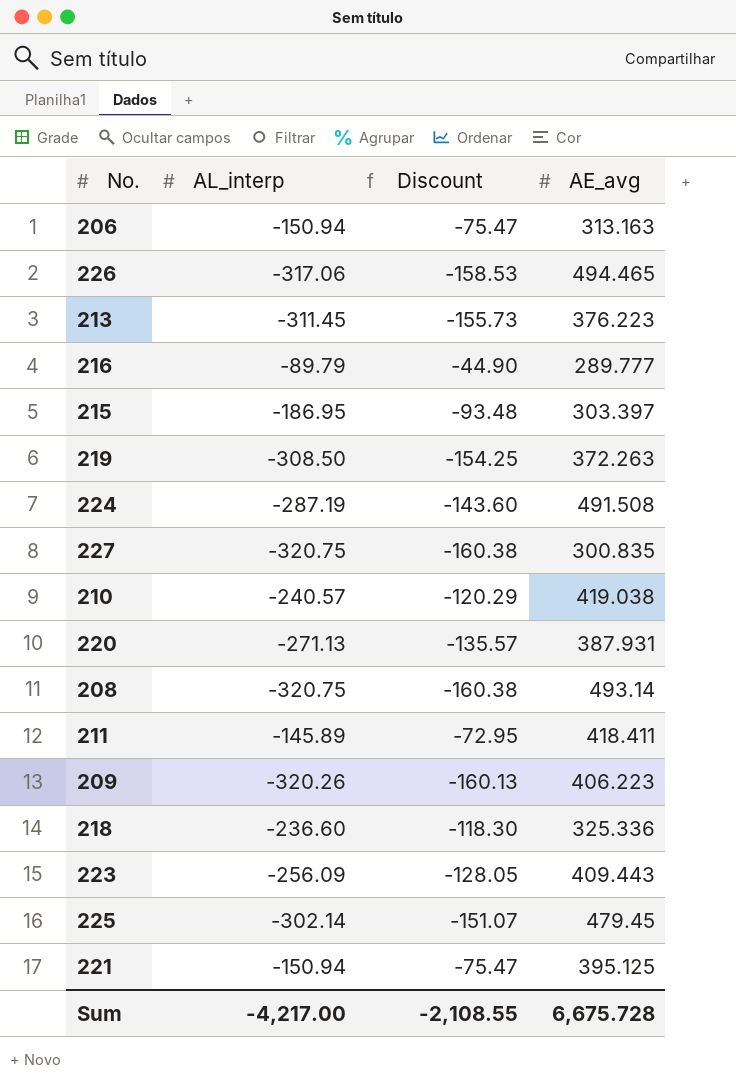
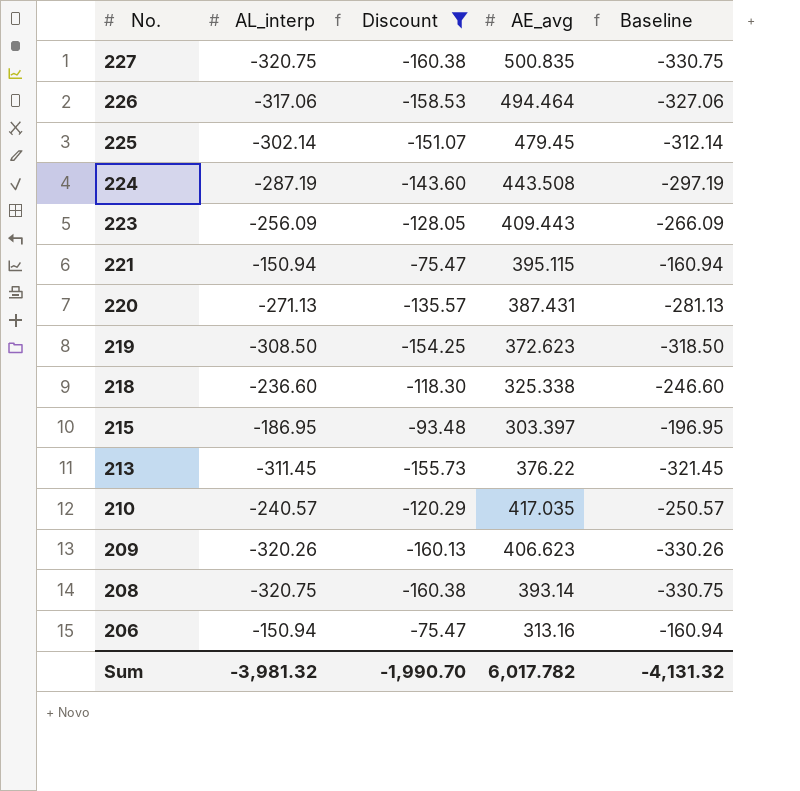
filter: none -> Discount <= -75.47
row order: none -> No. descending
column Baseline | formula: none -> [AL_interp] - 10
227 | AE_avg: 300.835 -> 500.835
226 | AE_avg: 494.465 -> 494.464
224 | AE_avg: 491.508 -> 443.508
221 | AE_avg: 395.125 -> 395.115
220 | AE_avg: 387.931 -> 387.431
219 | AE_avg: 372.263 -> 372.623
218 | AE_avg: 325.336 -> 325.338
213 | AE_avg: 376.223 -> 376.22
210 | AE_avg: 419.038 -> 417.035
209 | AE_avg: 406.223 -> 406.623
208 | AE_avg: 493.14 -> 393.14
206 | AE_avg: 313.163 -> 313.16
Sum | AL_interp: -4,217.00 -> -3,981.32
Sum | Discount: -2,108.55 -> -1,990.70
Sum | AE_avg: 6,675.728 -> 6,017.782

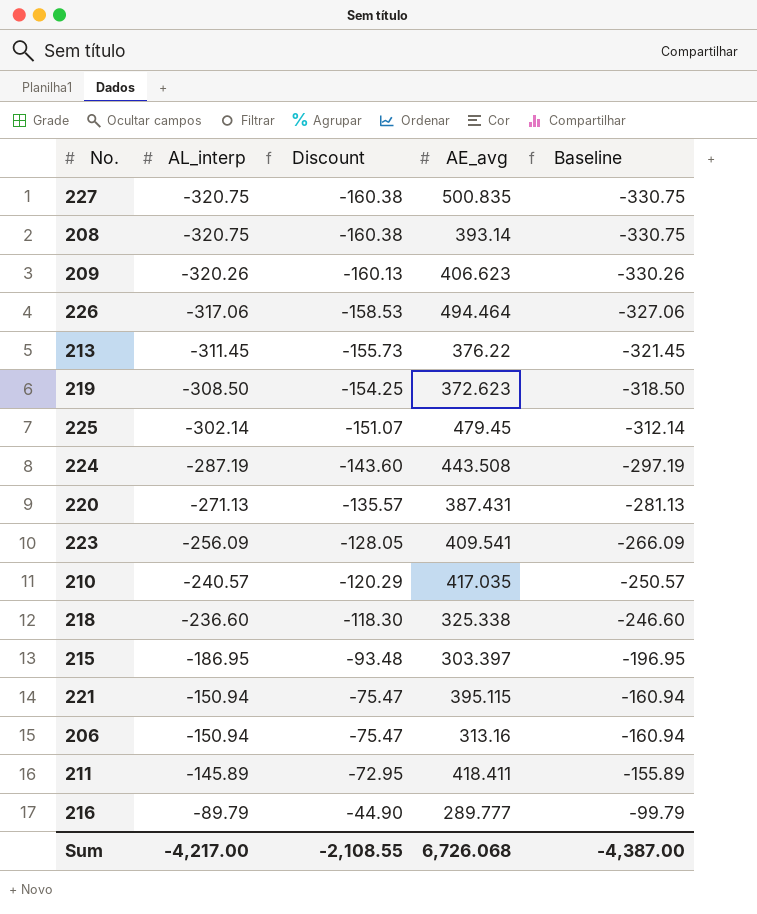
filter: Discount <= -75.47 -> none
row order: No. descending -> AL_interp ascending
223 | AE_avg: 409.443 -> 409.541
Sum | AL_interp: -3,981.32 -> -4,217.00
Sum | Discount: -1,990.70 -> -2,108.55
Sum | AE_avg: 6,017.782 -> 6,726.068
Sum | Baseline: -4,131.32 -> -4,387.00

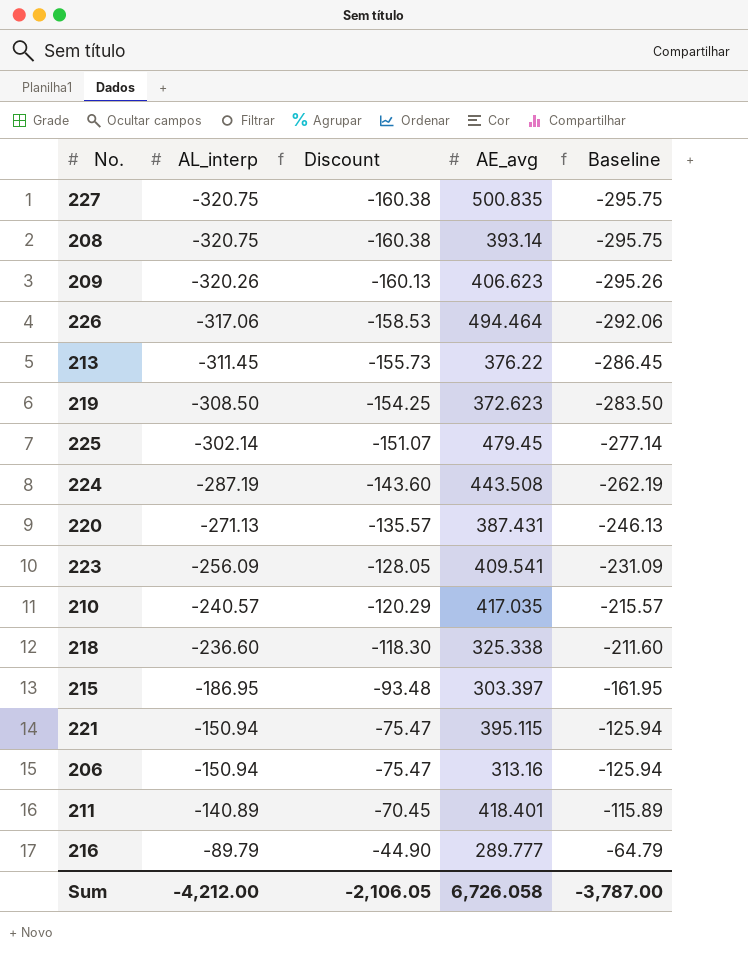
column Baseline | formula: [AL_interp] - 10 -> [AL_interp] + 25
211 | AL_interp: -145.89 -> -140.89
211 | Discount: -72.95 -> -70.45
211 | AE_avg: 418.411 -> 418.401
Sum | AL_interp: -4,217.00 -> -4,212.00
Sum | Discount: -2,108.55 -> -2,106.05
Sum | AE_avg: 6,726.068 -> 6,726.058
Sum | Baseline: -4,387.00 -> -3,787.00

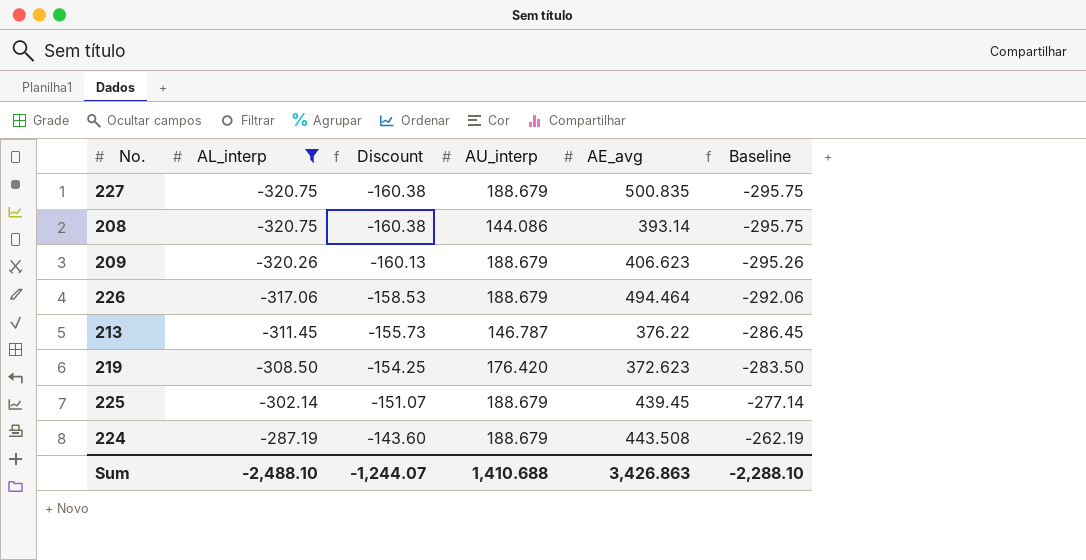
filter: none -> AL_interp <= -287.19
column AU_interp | position: none -> 4
225 | AE_avg: 479.45 -> 439.45
Sum | AL_interp: -4,212.00 -> -2,488.10
Sum | Discount: -2,106.05 -> -1,244.07
Sum | AE_avg: 6,726.058 -> 3,426.863
Sum | Baseline: -3,787.00 -> -2,288.10

